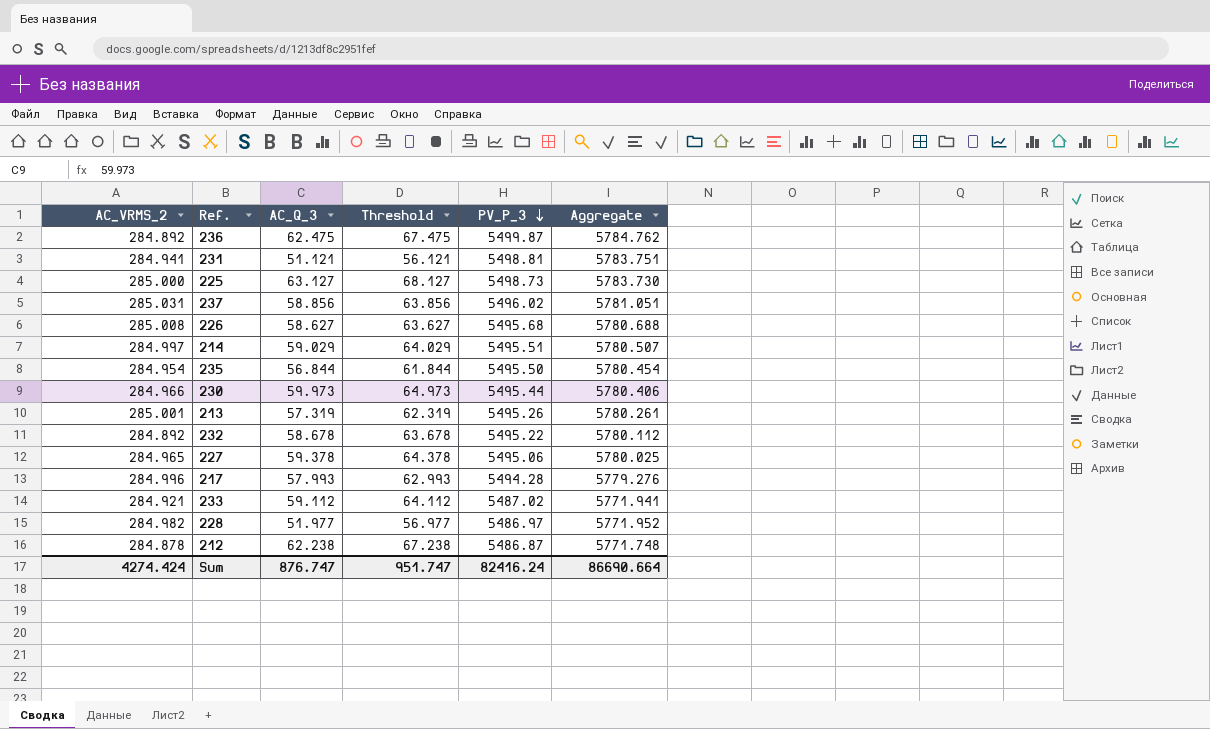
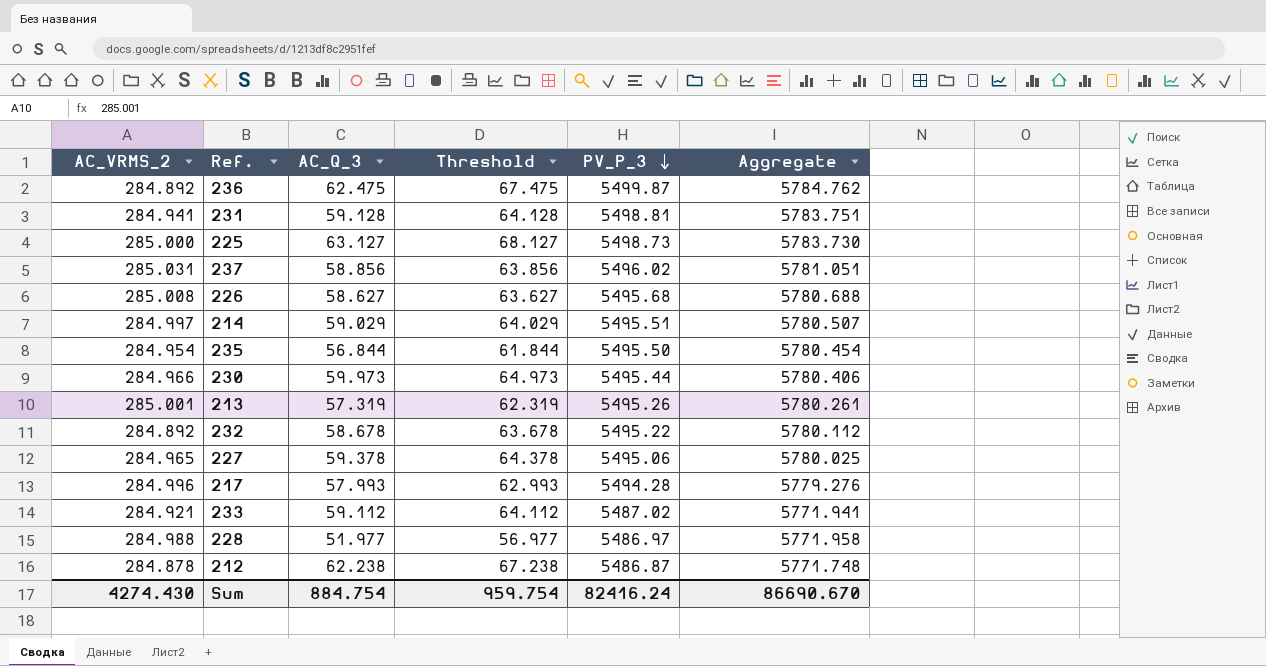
231 | AC_Q_3: 51.121 -> 59.128
231 | Threshold: 56.121 -> 64.128
228 | AC_VRMS_2: 284.982 -> 284.988
228 | Aggregate: 5771.952 -> 5771.958
Sum | AC_VRMS_2: 4274.424 -> 4274.430
Sum | AC_Q_3: 876.747 -> 884.754
Sum | Threshold: 951.747 -> 959.754
Sum | Aggregate: 86690.664 -> 86690.670

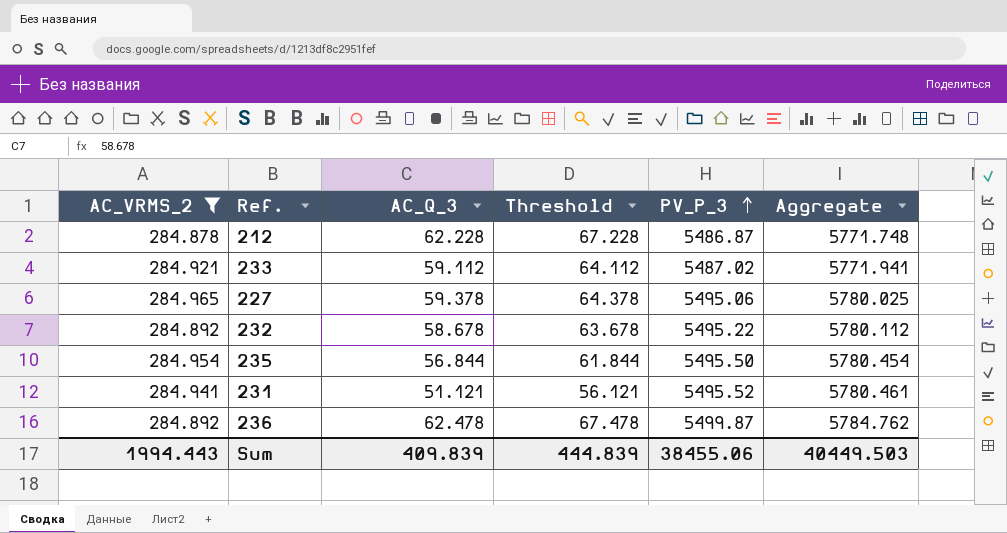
filter: none -> AC_VRMS_2 <= 284.965
row order: PV_P_3 descending -> PV_P_3 ascending
212 | AC_Q_3: 62.238 -> 62.228
212 | Threshold: 67.238 -> 67.228
231 | AC_Q_3: 59.128 -> 51.121
231 | Threshold: 64.128 -> 56.121
231 | PV_P_3: 5498.81 -> 5495.52
231 | Aggregate: 5783.751 -> 5780.461
236 | AC_Q_3: 62.475 -> 62.478
236 | Threshold: 67.475 -> 67.478
Sum | AC_VRMS_2: 4274.430 -> 1994.443
Sum | AC_Q_3: 884.754 -> 409.839
Sum | Threshold: 959.754 -> 444.839
Sum | PV_P_3: 82416.24 -> 38455.06
Sum | Aggregate: 86690.670 -> 40449.503

